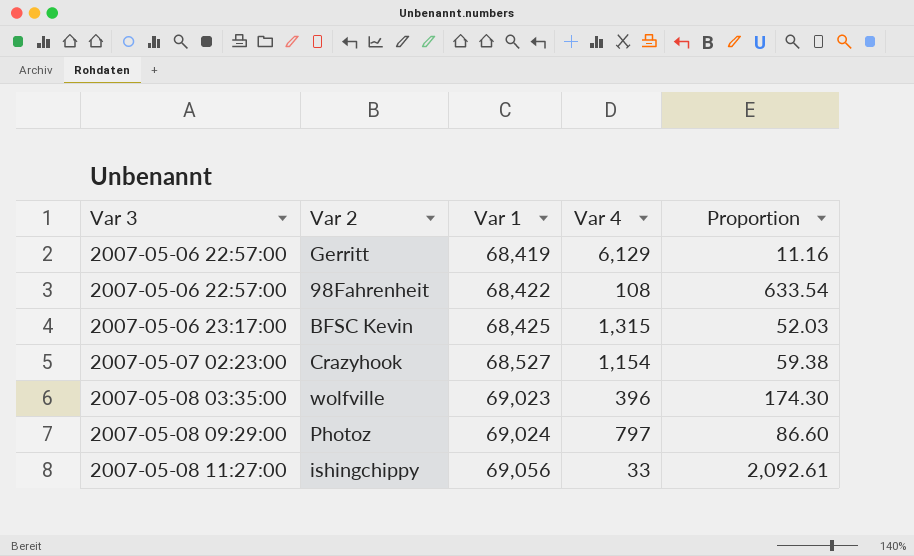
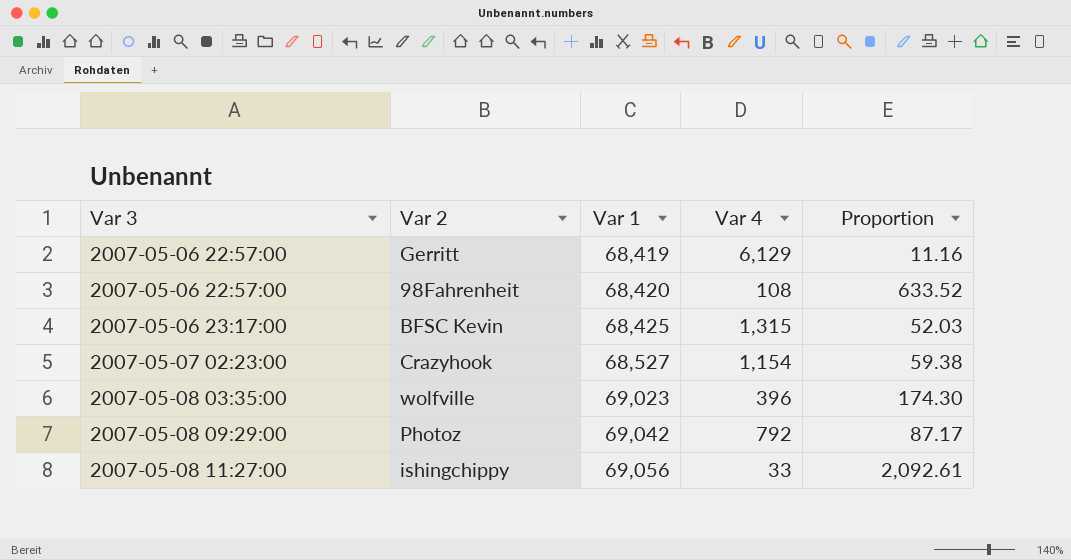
98Fahrenheit | Var 1: 68,422 -> 68,420
98Fahrenheit | Proportion: 633.54 -> 633.52
Photoz | Var 1: 69,024 -> 69,042
Photoz | Var 4: 797 -> 792
Photoz | Proportion: 86.60 -> 87.17

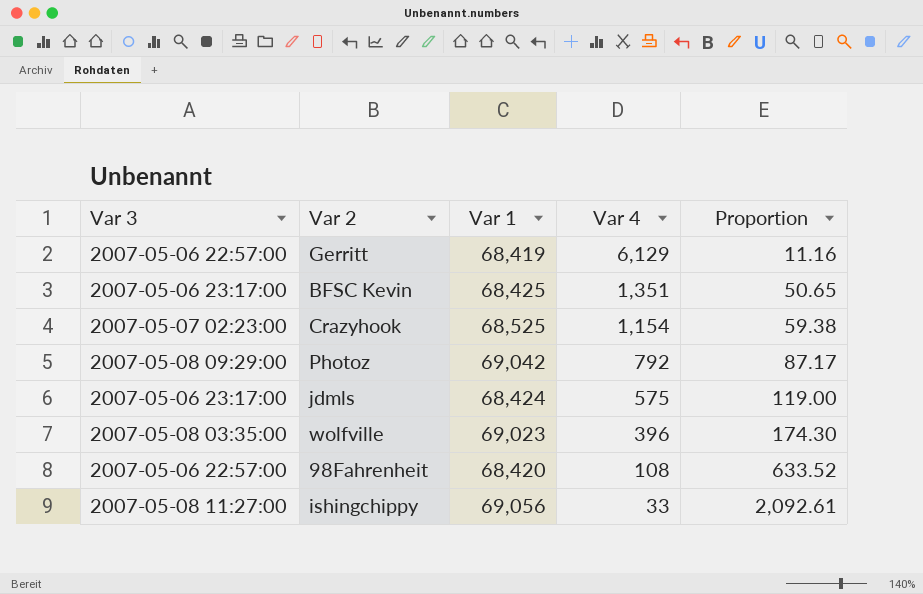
row order: Var 3 ascending -> Var 4 descending
BFSC Kevin | Var 4: 1,315 -> 1,351
BFSC Kevin | Proportion: 52.03 -> 50.65
Crazyhook | Var 1: 68,527 -> 68,525
row jdmls: none -> 2007-05-06 23:17:00 | 68,424 | 575 | 119.00

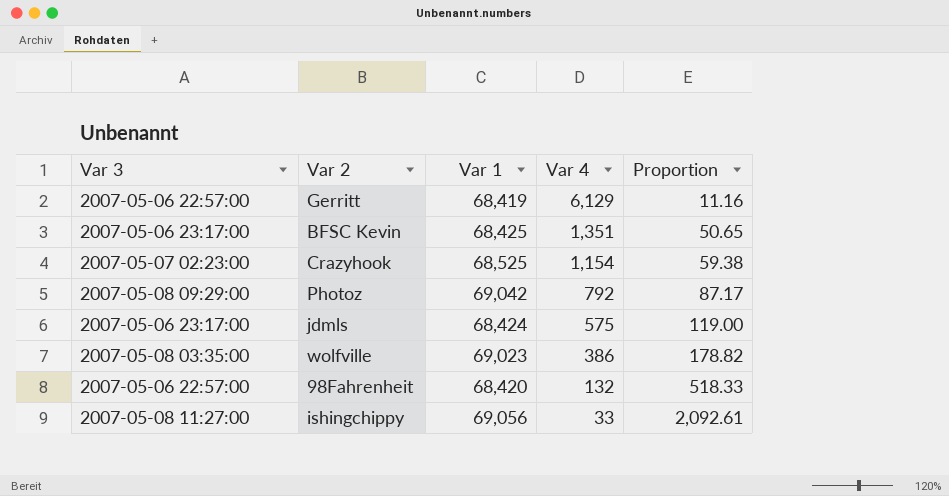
wolfville | Var 4: 396 -> 386
wolfville | Proportion: 174.30 -> 178.82
98Fahrenheit | Var 4: 108 -> 132
98Fahrenheit | Proportion: 633.52 -> 518.33

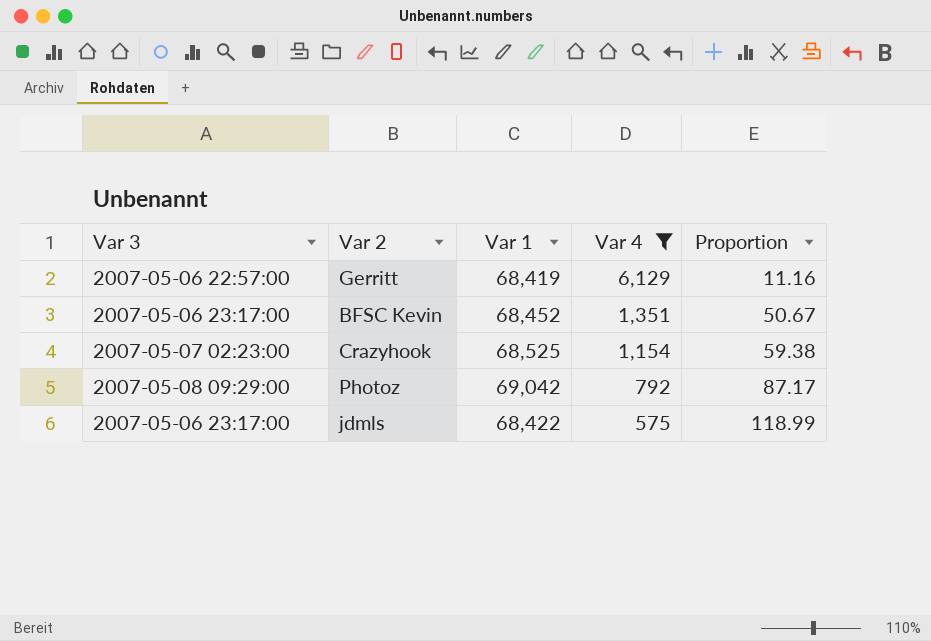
filter: none -> Var 4 >= 575
BFSC Kevin | Var 1: 68,425 -> 68,452
BFSC Kevin | Proportion: 50.65 -> 50.67
jdmls | Var 1: 68,424 -> 68,422
jdmls | Proportion: 119.00 -> 118.99

